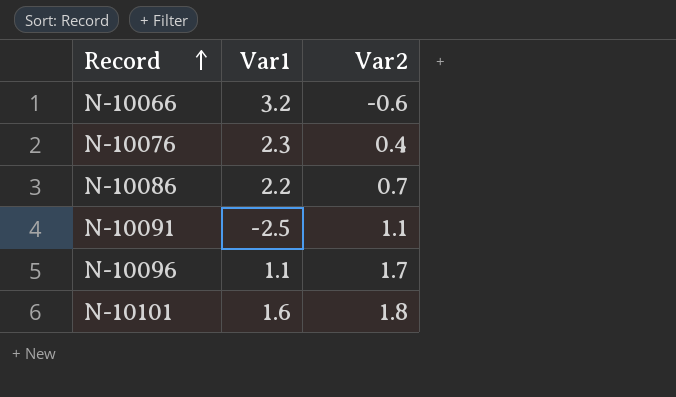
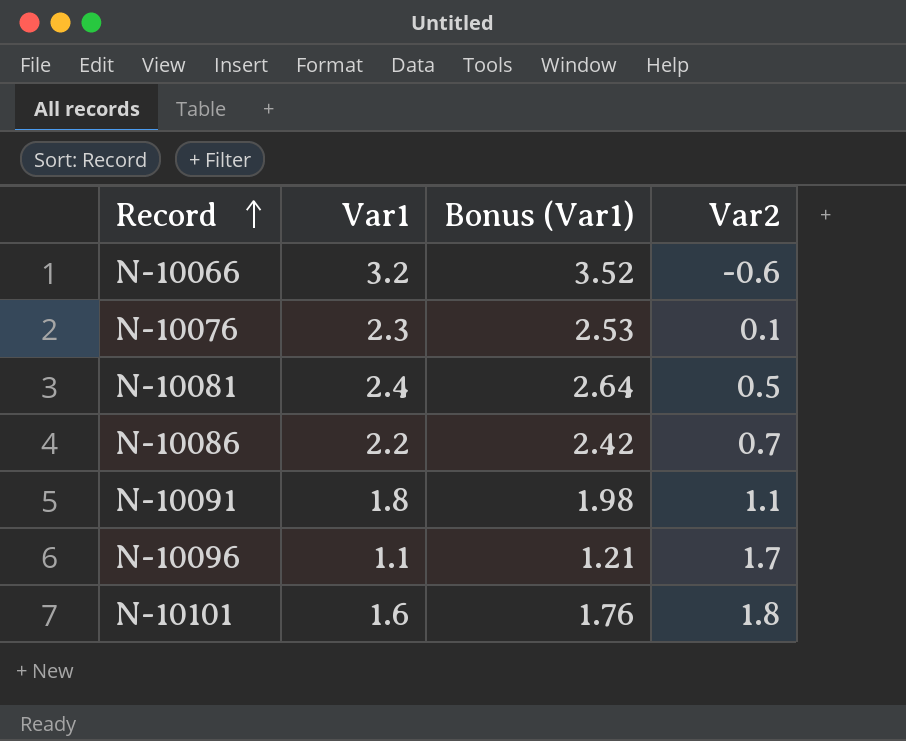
column Bonus (Var1) | formula: none -> [Var1] * 1.1
N-10076 | Var2: 0.4 -> 0.1
row N-10081: none -> 2.4 | 2.64 | 0.5
N-10091 | Var1: -2.5 -> 1.8

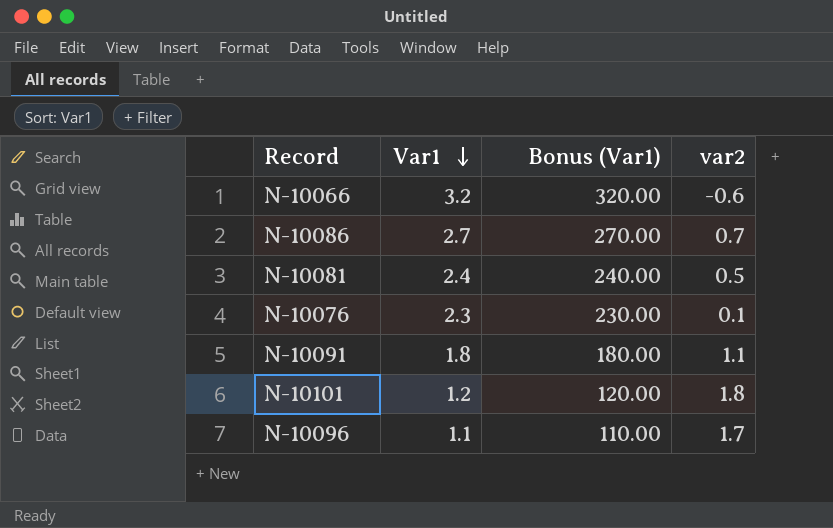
row order: Record ascending -> Var1 descending
column Bonus (Var1) | formula: [Var1] * 1.1 -> [Var1] * 100
column name: Var2 -> var2
N-10086 | Var1: 2.2 -> 2.7
N-10101 | Var1: 1.6 -> 1.2

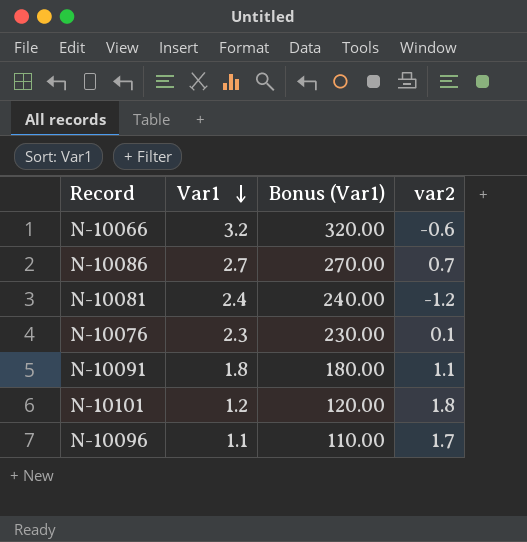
N-10081 | var2: 0.5 -> -1.2

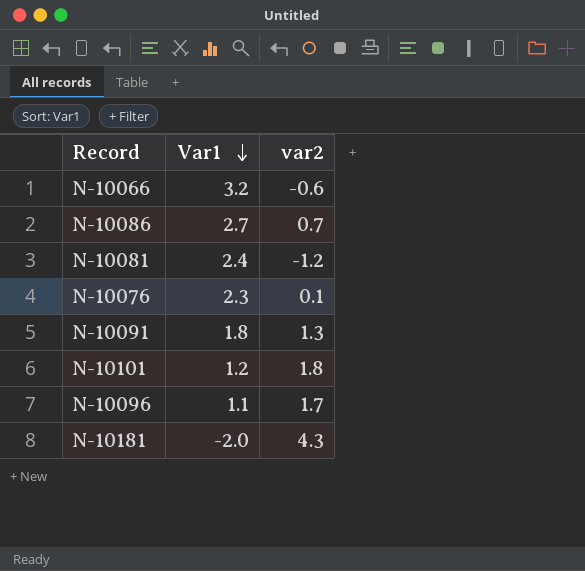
column Bonus (Var1) | formula: [Var1] * 100 -> none
N-10091 | var2: 1.1 -> 1.3
row N-10181: none -> -2.0 | 4.3

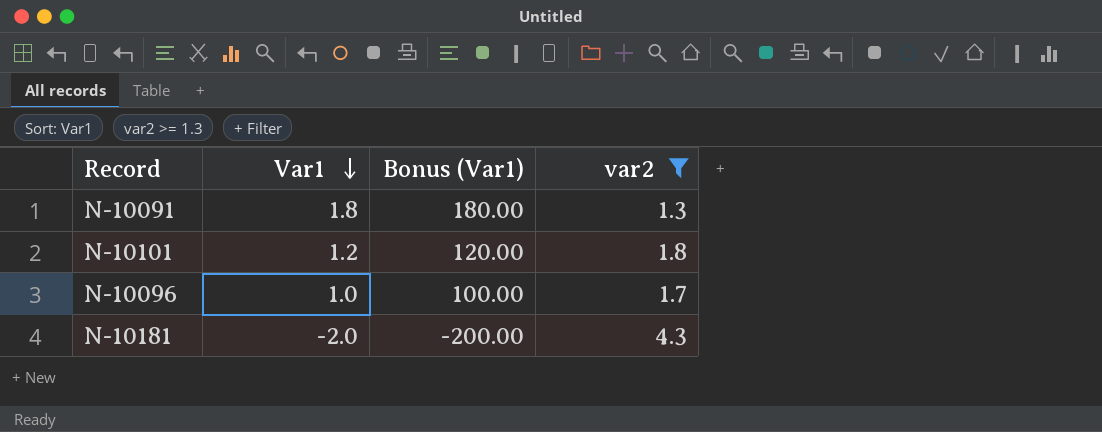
filter: none -> var2 >= 1.3
column Bonus (Var1) | formula: none -> [Var1] * 100
N-10096 | Var1: 1.1 -> 1.0

